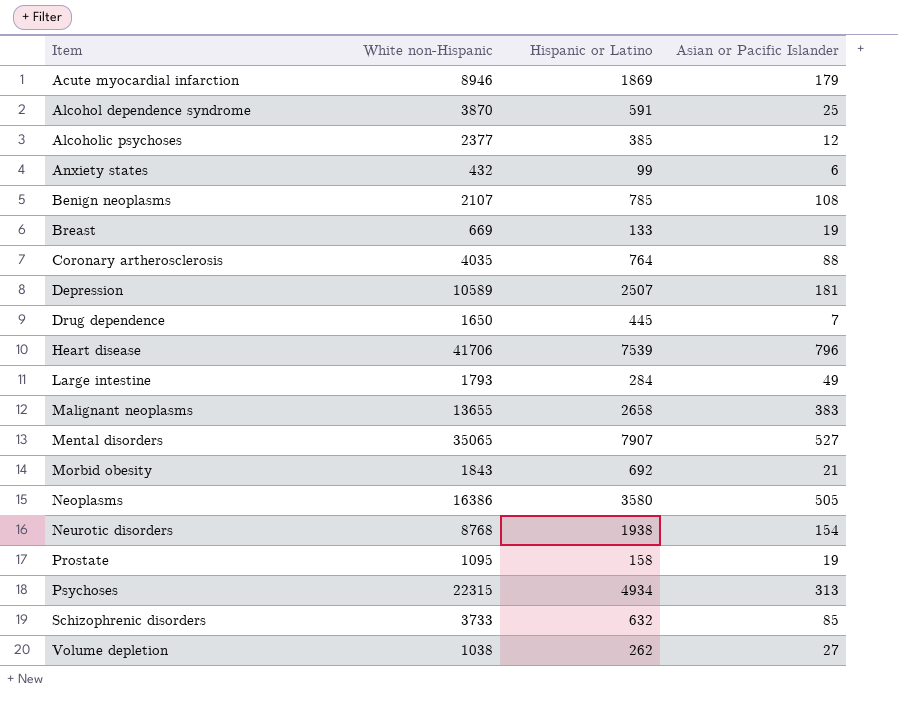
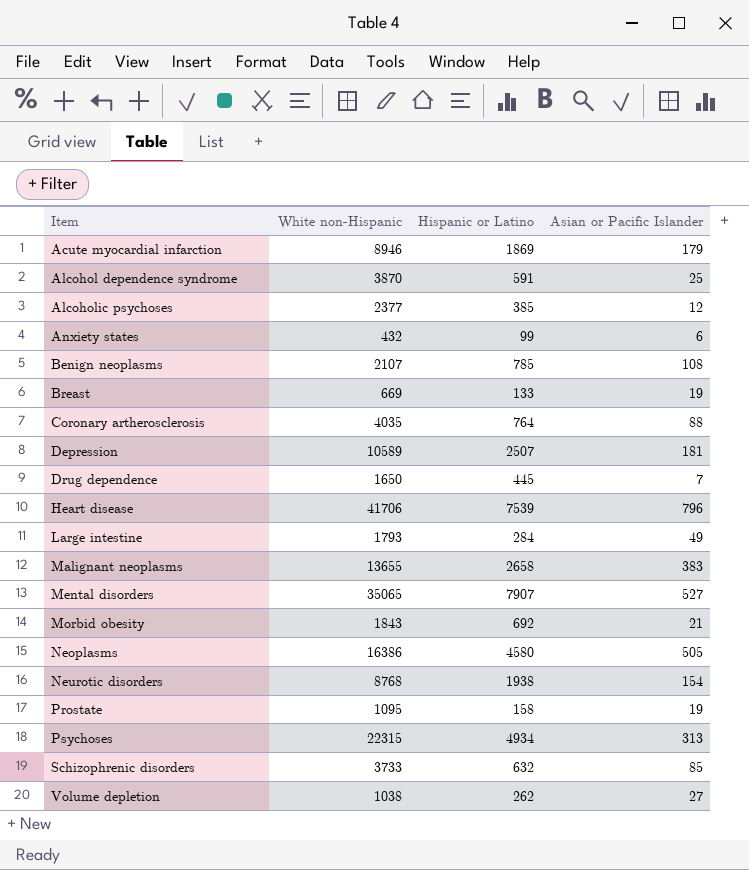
Neoplasms | Hispanic or Latino: 3580 -> 4580

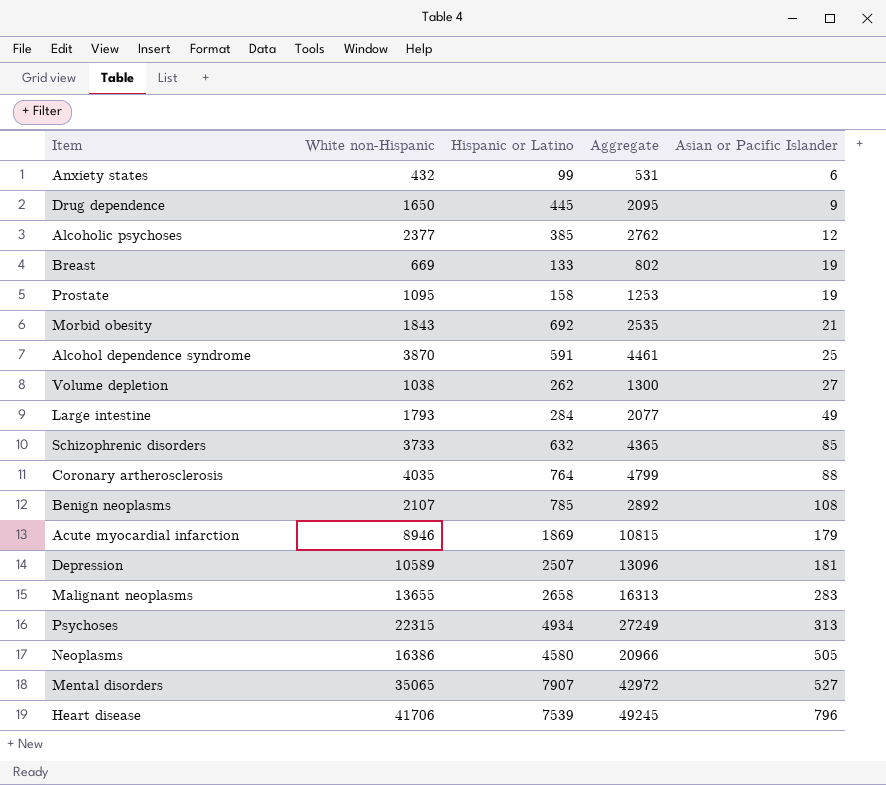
row order: Item ascending -> Asian or Pacific Islander ascending
column Aggregate | formula: none -> [White non-Hispanic] + [Hispanic or Latino]
row Neurotic disorders: 8768 | 1938 | 154 -> none
Drug dependence | Asian or Pacific Islander: 7 -> 9
Malignant neoplasms | Asian or Pacific Islander: 383 -> 283

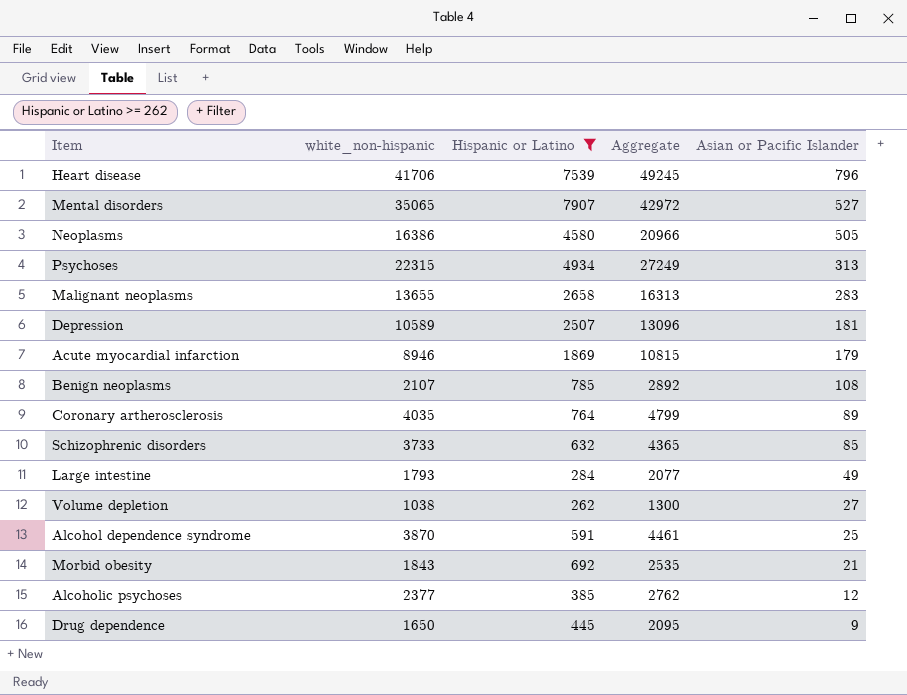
filter: none -> Hispanic or Latino >= 262
row order: Asian or Pacific Islander ascending -> Asian or Pacific Islander descending
column name: White non-Hispanic -> white_non-hispanic
Coronary artherosclerosis | Asian or Pacific Islander: 88 -> 89

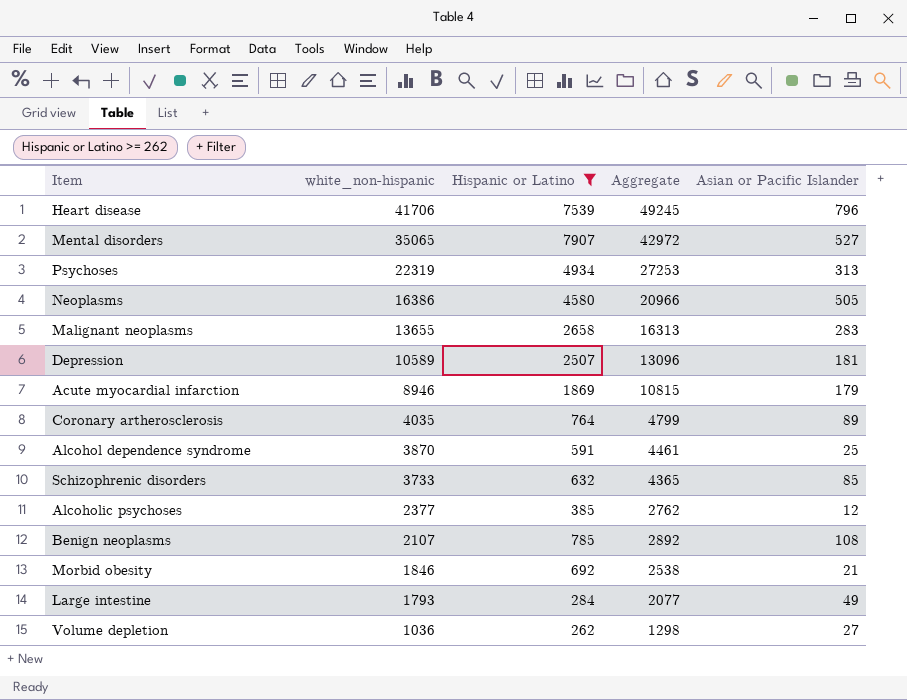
row order: Asian or Pacific Islander descending -> white_non-hispanic descending
row Drug dependence: 1650 | 445 | 2095 | 9 -> none
Psychoses | white_non-hispanic: 22315 -> 22319
Psychoses | Aggregate: 27249 -> 27253
Morbid obesity | white_non-hispanic: 1843 -> 1846
Morbid obesity | Aggregate: 2535 -> 2538
Volume depletion | white_non-hispanic: 1038 -> 1036
Volume depletion | Aggregate: 1300 -> 1298

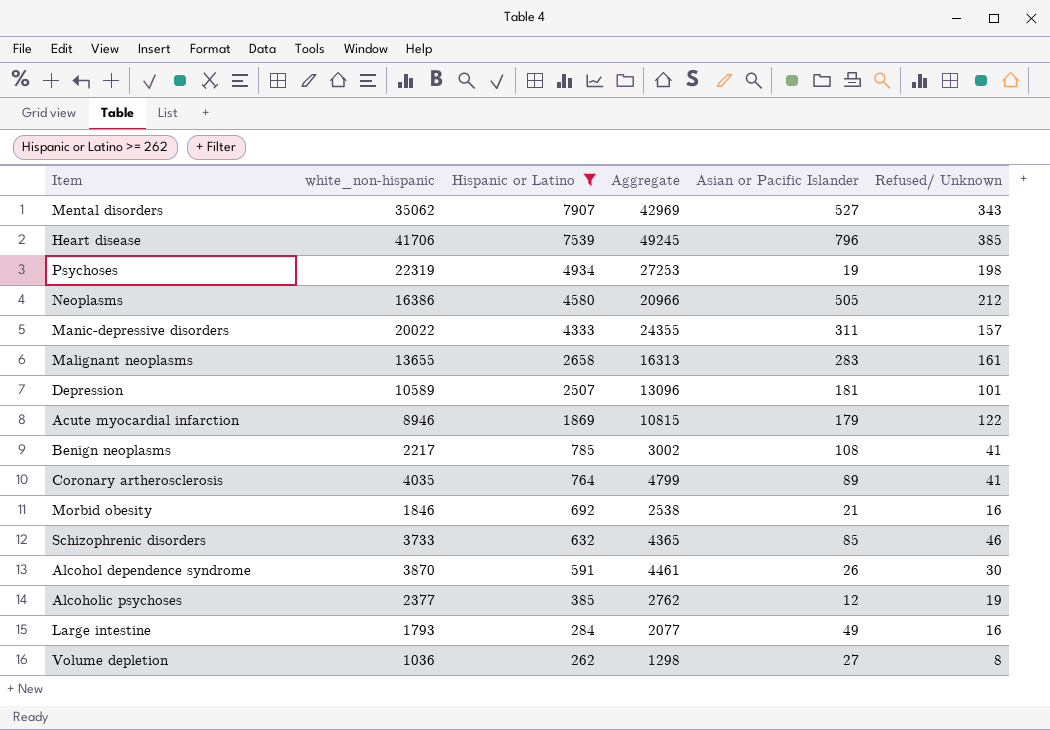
row order: white_non-hispanic descending -> Hispanic or Latino descending
column Refused/ Unknown | position: none -> 6
Mental disorders | white_non-hispanic: 35065 -> 35062
Mental disorders | Aggregate: 42972 -> 42969
Psychoses | Asian or Pacific Islander: 313 -> 19
row Manic-depressive disorders: none -> 20022 | 4333 | 24355 | 311 | 157
Benign neoplasms | white_non-hispanic: 2107 -> 2217
Benign neoplasms | Aggregate: 2892 -> 3002
Alcohol dependence syndrome | Asian or Pacific Islander: 25 -> 26

